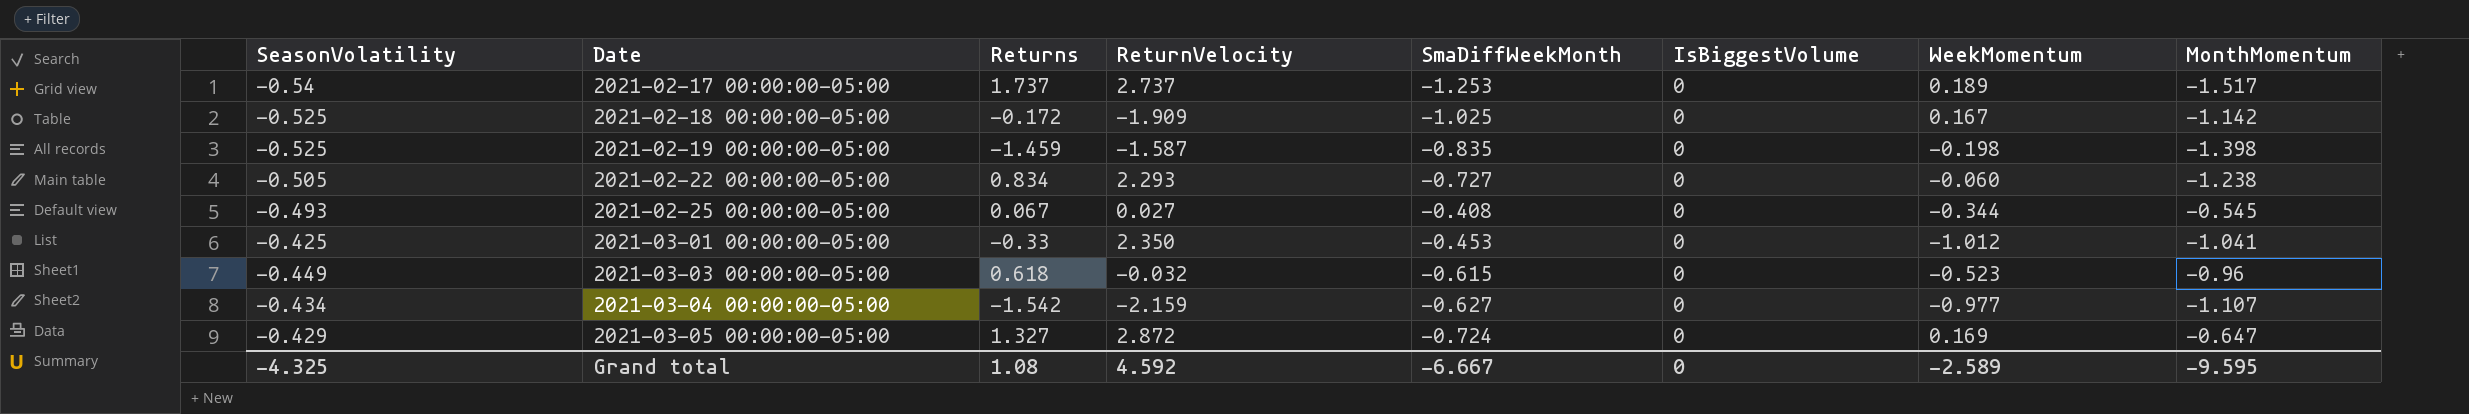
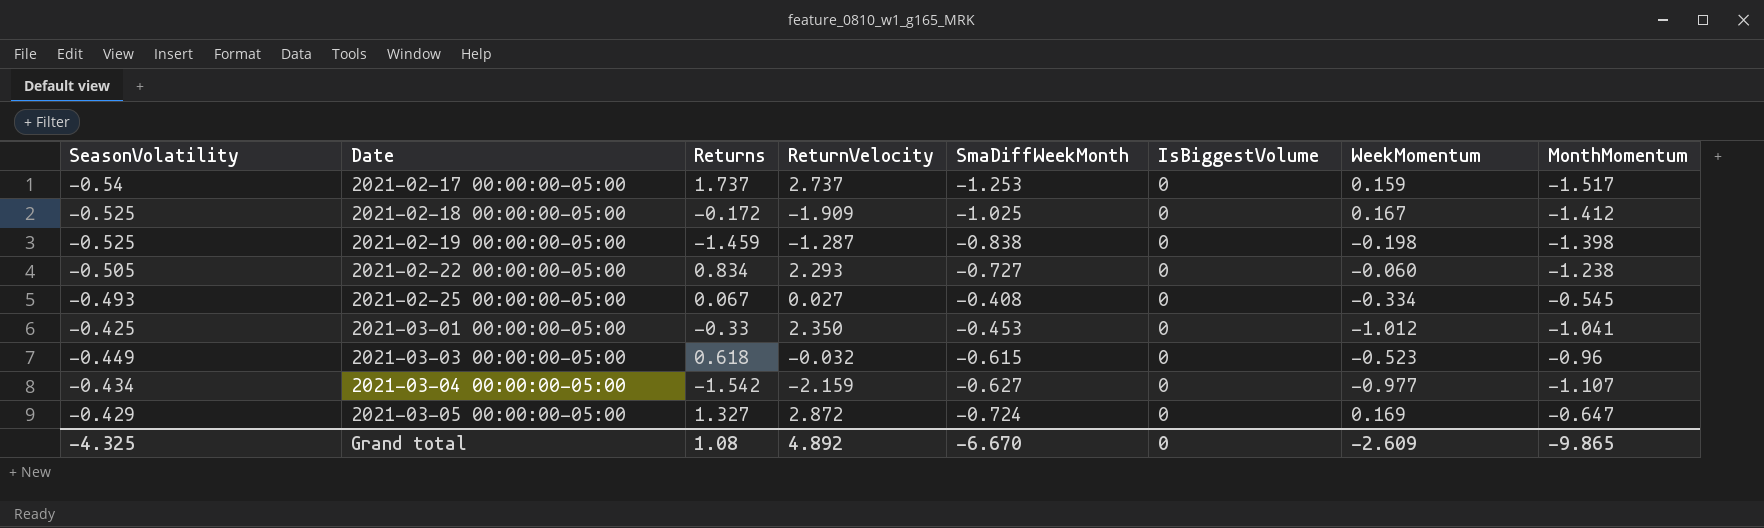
2021-02-17 00:00:00-05:00 | WeekMomentum: 0.189 -> 0.159
2021-02-18 00:00:00-05:00 | MonthMomentum: -1.142 -> -1.412
2021-02-19 00:00:00-05:00 | ReturnVelocity: -1.587 -> -1.287
2021-02-19 00:00:00-05:00 | SmaDiffWeekMonth: -0.835 -> -0.838
2021-02-25 00:00:00-05:00 | WeekMomentum: -0.344 -> -0.334
Grand total | ReturnVelocity: 4.592 -> 4.892
Grand total | SmaDiffWeekMonth: -6.667 -> -6.670
Grand total | WeekMomentum: -2.589 -> -2.609
Grand total | MonthMomentum: -9.595 -> -9.865

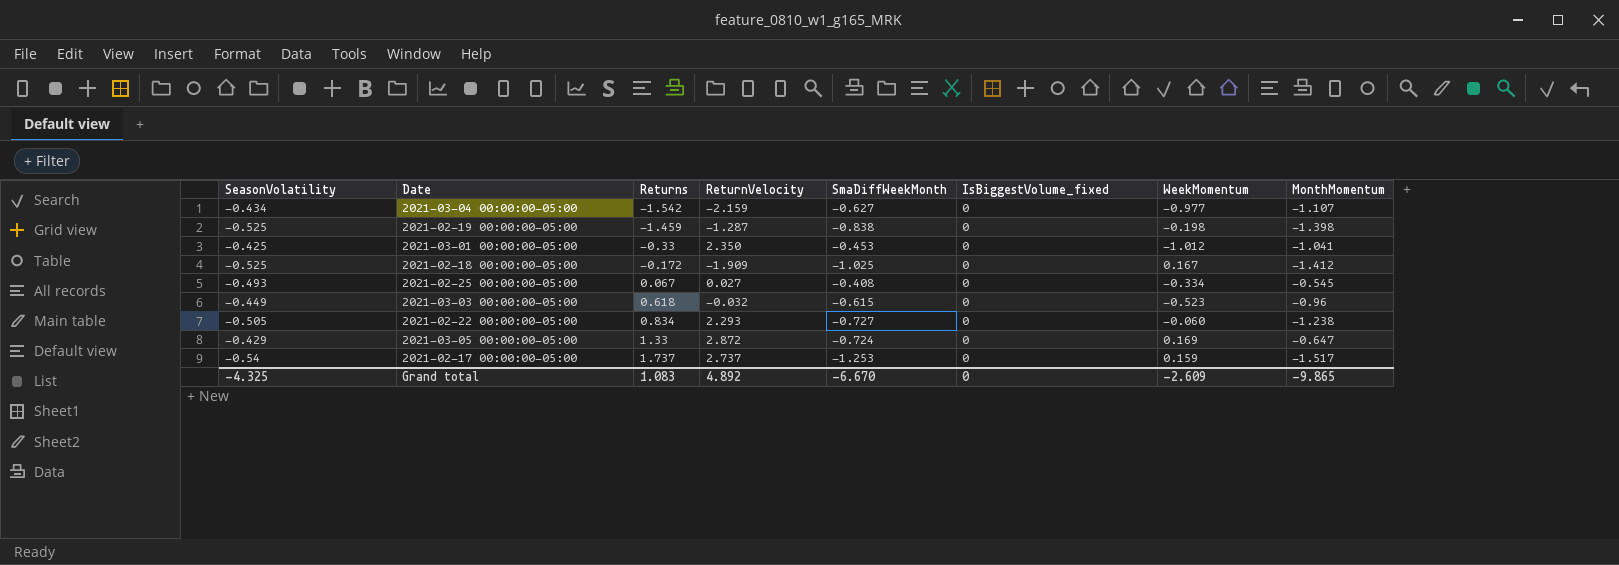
row order: Date ascending -> Returns ascending
column name: IsBiggestVolume -> IsBiggestVolume_fixed
2021-03-05 00:00:00-05:00 | Returns: 1.327 -> 1.33
Grand total | Returns: 1.08 -> 1.083

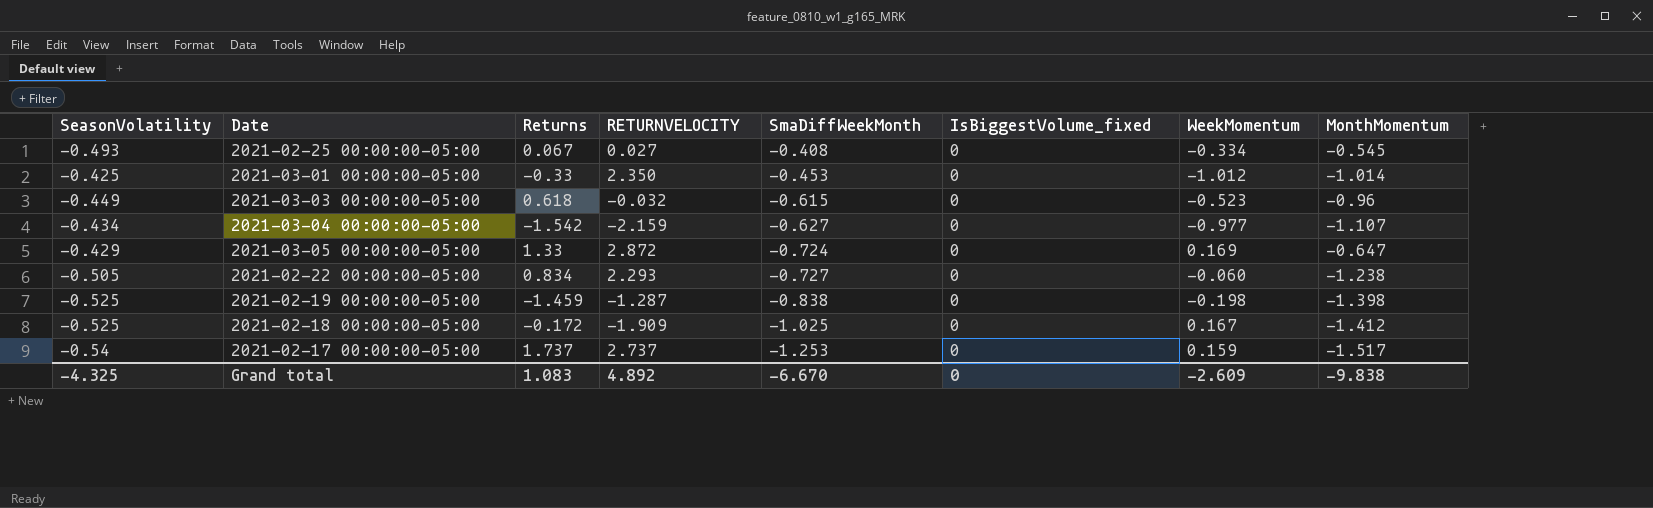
row order: Returns ascending -> SmaDiffWeekMonth descending
column name: ReturnVelocity -> RETURNVELOCITY
2021-03-01 00:00:00-05:00 | MonthMomentum: -1.041 -> -1.014
Grand total | MonthMomentum: -9.865 -> -9.838

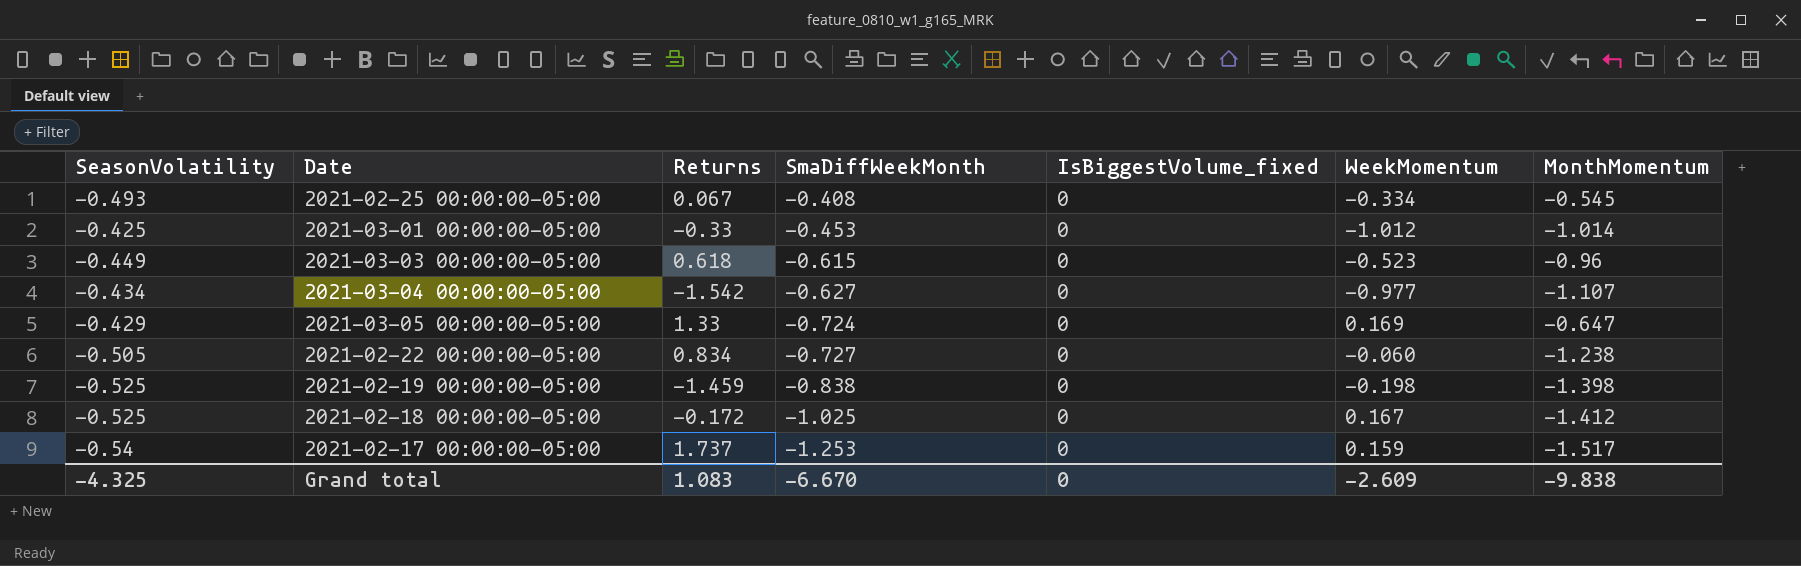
column RETURNVELOCITY | position: 4 -> none

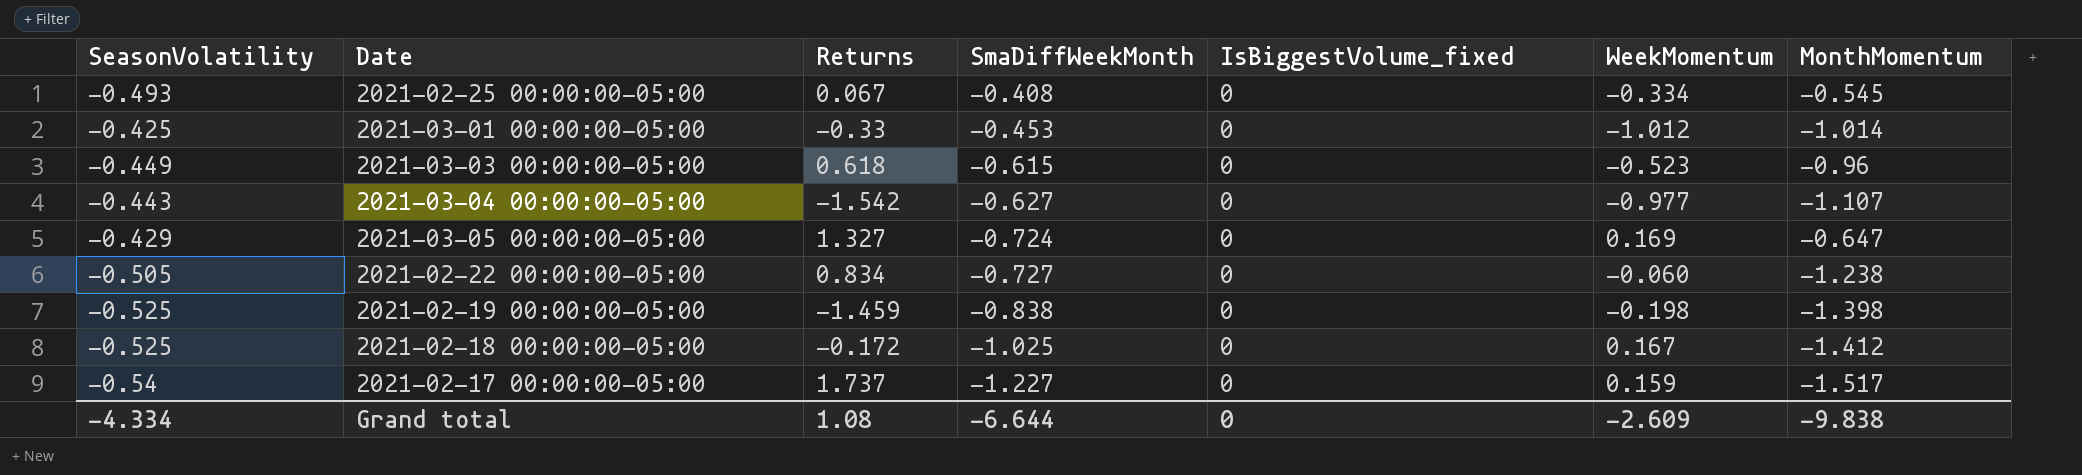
2021-03-04 00:00:00-05:00 | SeasonVolatility: -0.434 -> -0.443
2021-03-05 00:00:00-05:00 | Returns: 1.33 -> 1.327
2021-02-17 00:00:00-05:00 | SmaDiffWeekMonth: -1.253 -> -1.227
Grand total | SeasonVolatility: -4.325 -> -4.334
Grand total | Returns: 1.083 -> 1.08
Grand total | SmaDiffWeekMonth: -6.670 -> -6.644

